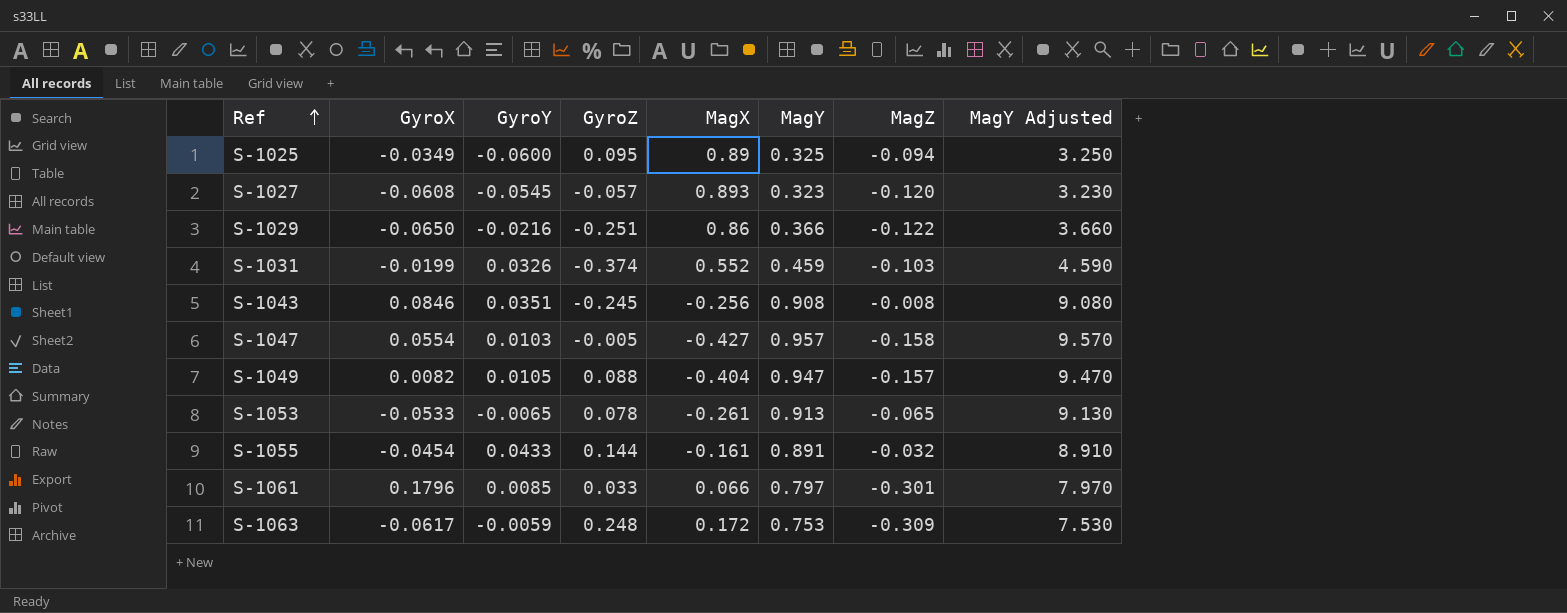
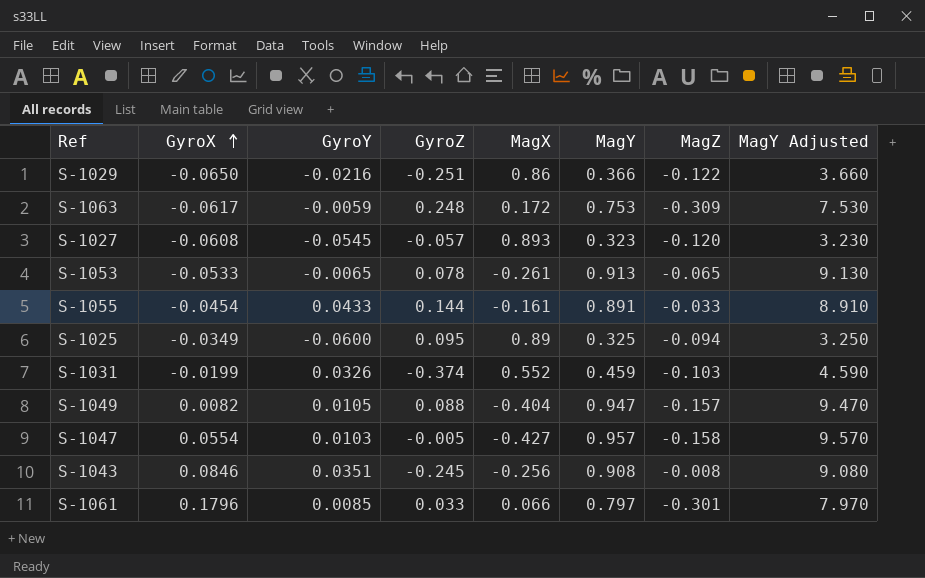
row order: Ref ascending -> GyroX ascending
S-1055 | MagZ: -0.032 -> -0.033

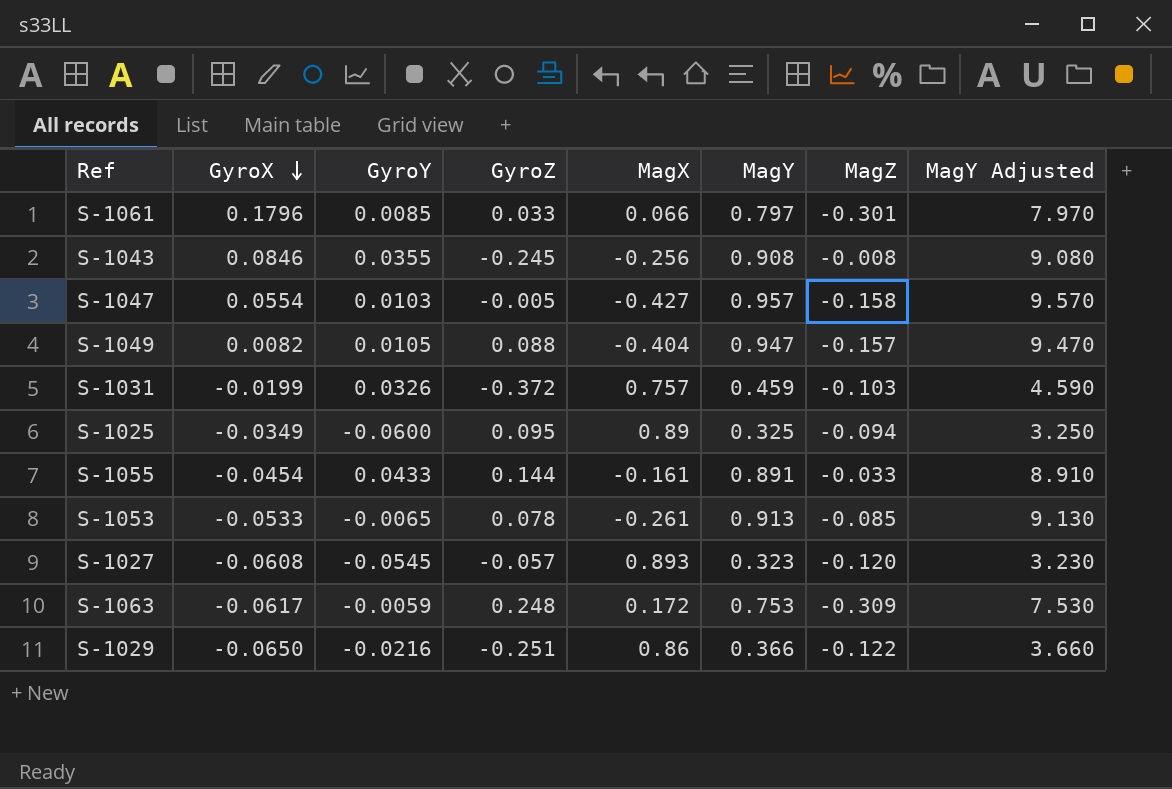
row order: GyroX ascending -> GyroX descending
S-1043 | GyroY: 0.0351 -> 0.0355
S-1031 | GyroZ: -0.374 -> -0.372
S-1031 | MagX: 0.552 -> 0.757
S-1053 | MagZ: -0.065 -> -0.085

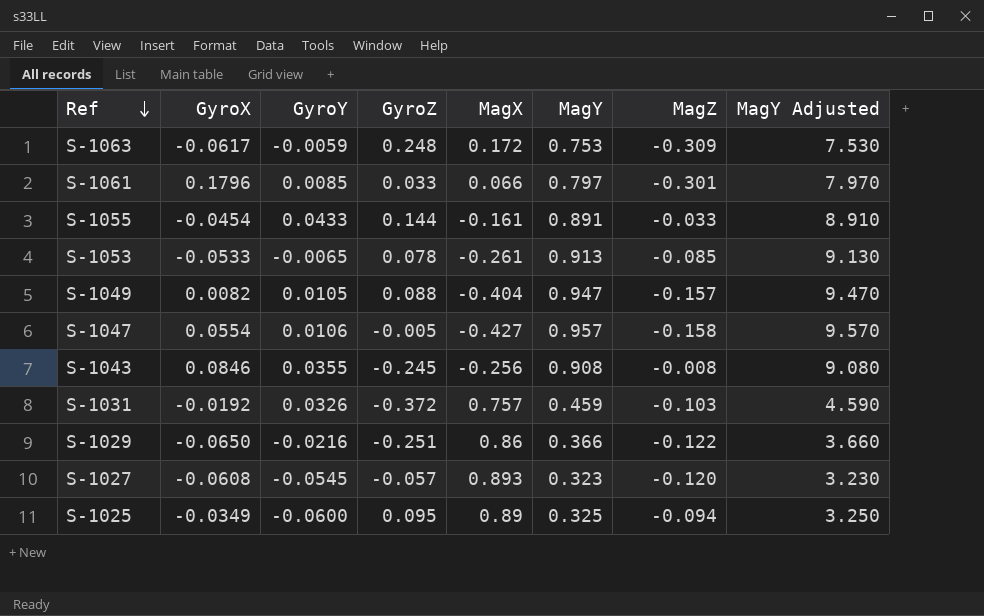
row order: GyroX descending -> Ref descending
S-1047 | GyroY: 0.0103 -> 0.0106
S-1031 | GyroX: -0.0199 -> -0.0192

